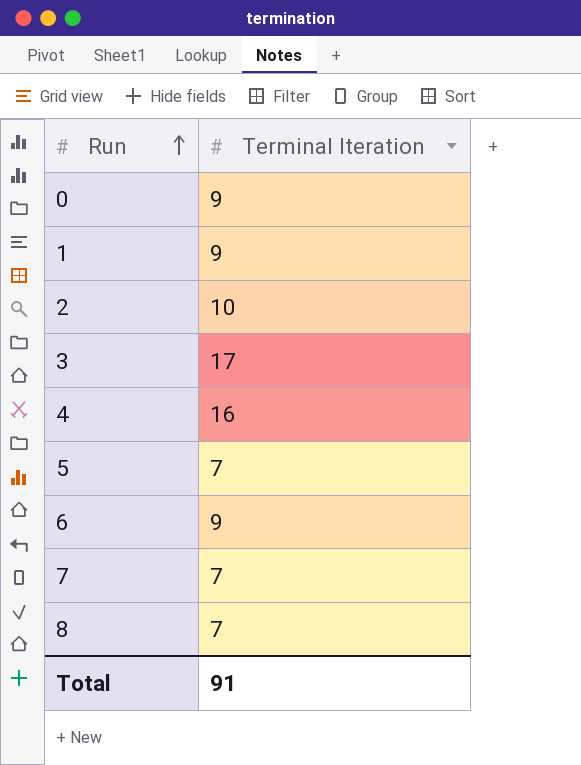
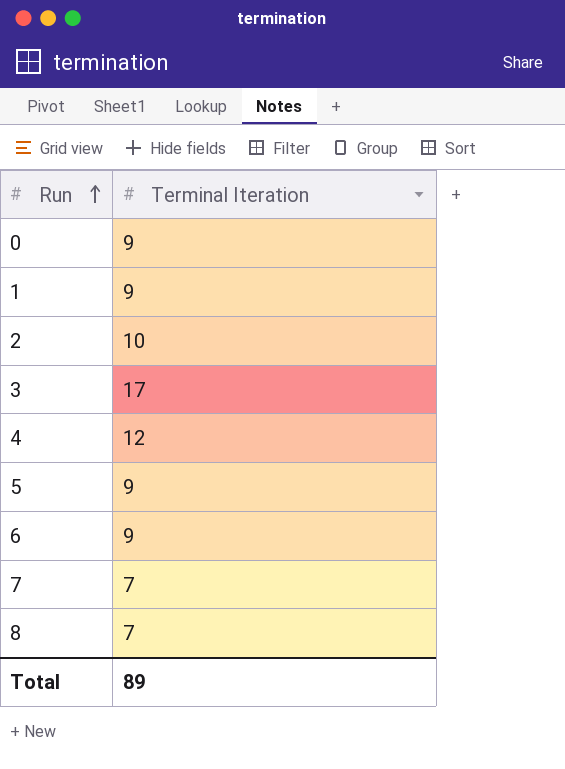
4 | Terminal Iteration: 16 -> 12
5 | Terminal Iteration: 7 -> 9
Total | Terminal Iteration: 91 -> 89

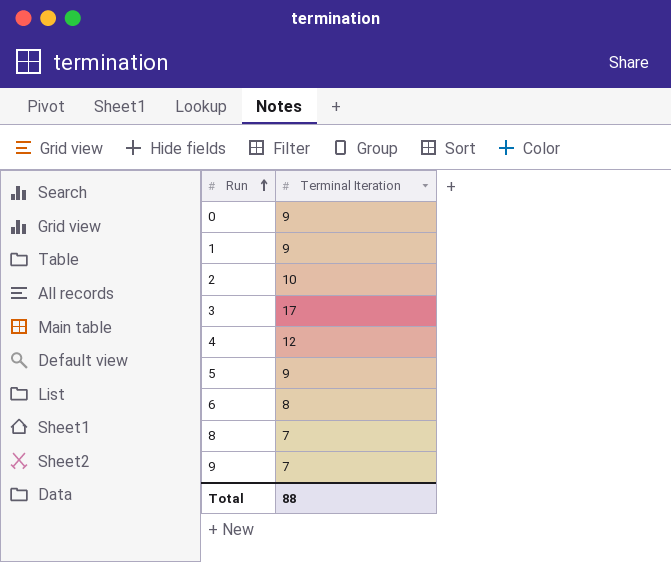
row 7: 7 -> none
6 | Terminal Iteration: 9 -> 8
row 9: none -> 7
Total | Terminal Iteration: 89 -> 88

